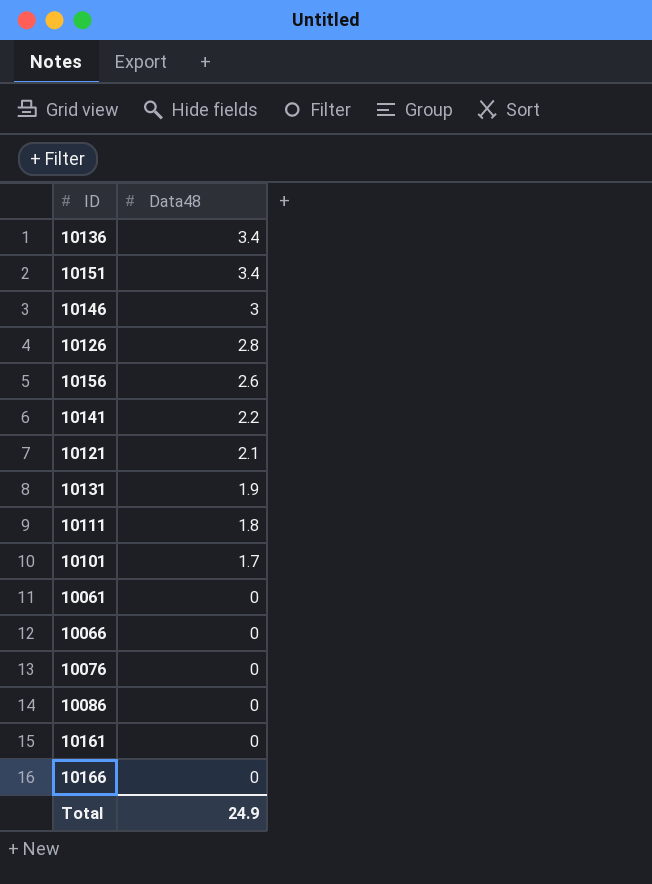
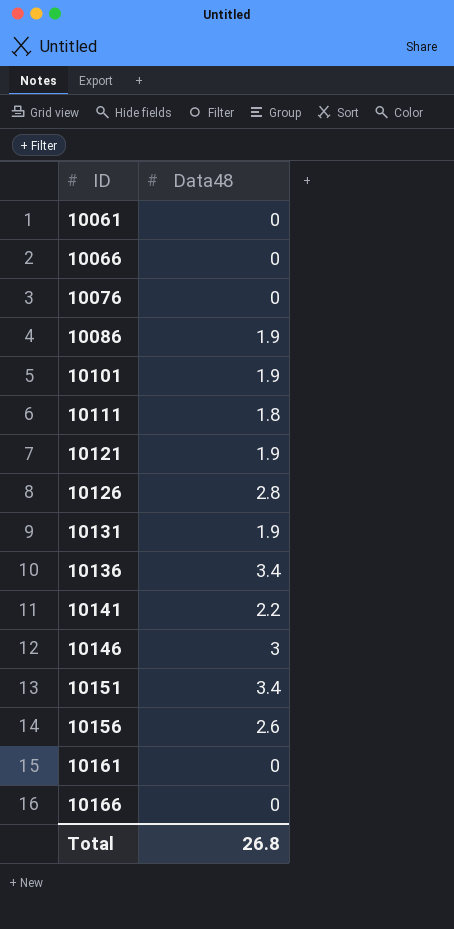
row order: Data48 descending -> ID ascending
10086 | Data48: 0 -> 1.9
10101 | Data48: 1.7 -> 1.9
10121 | Data48: 2.1 -> 1.9
Total | Data48: 24.9 -> 26.8

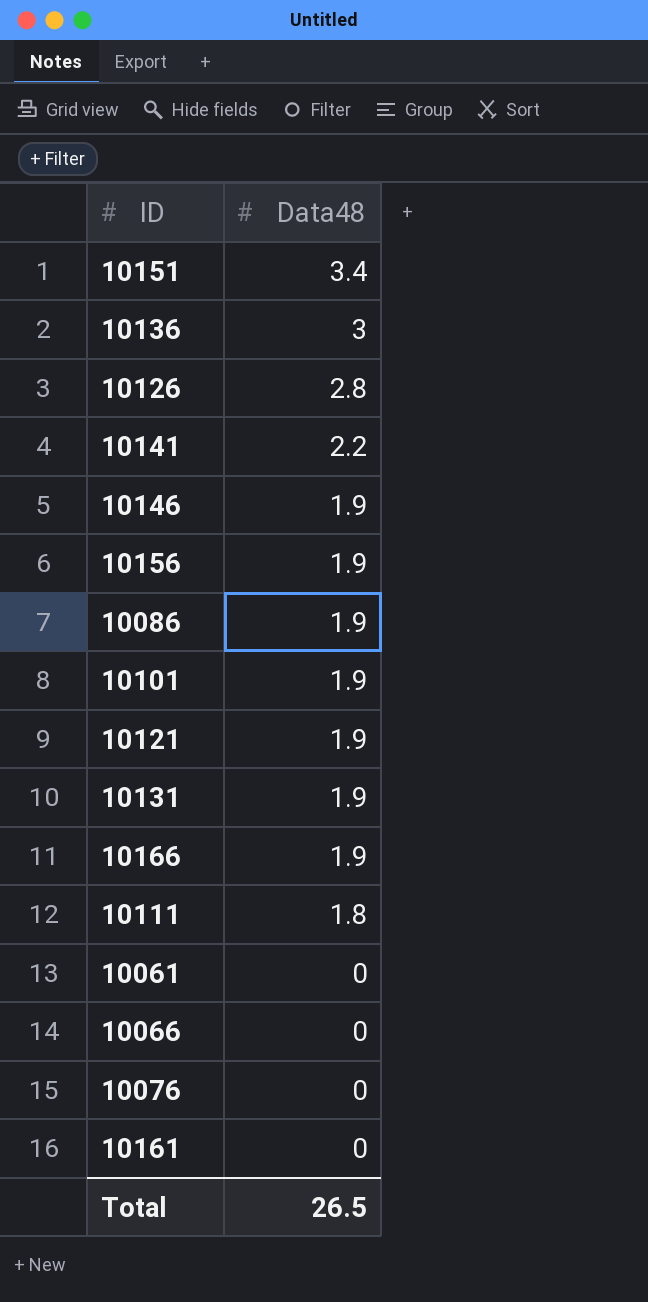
row order: ID ascending -> Data48 descending
10136 | Data48: 3.4 -> 3
10146 | Data48: 3 -> 1.9
10156 | Data48: 2.6 -> 1.9
10166 | Data48: 0 -> 1.9
Total | Data48: 26.8 -> 26.5

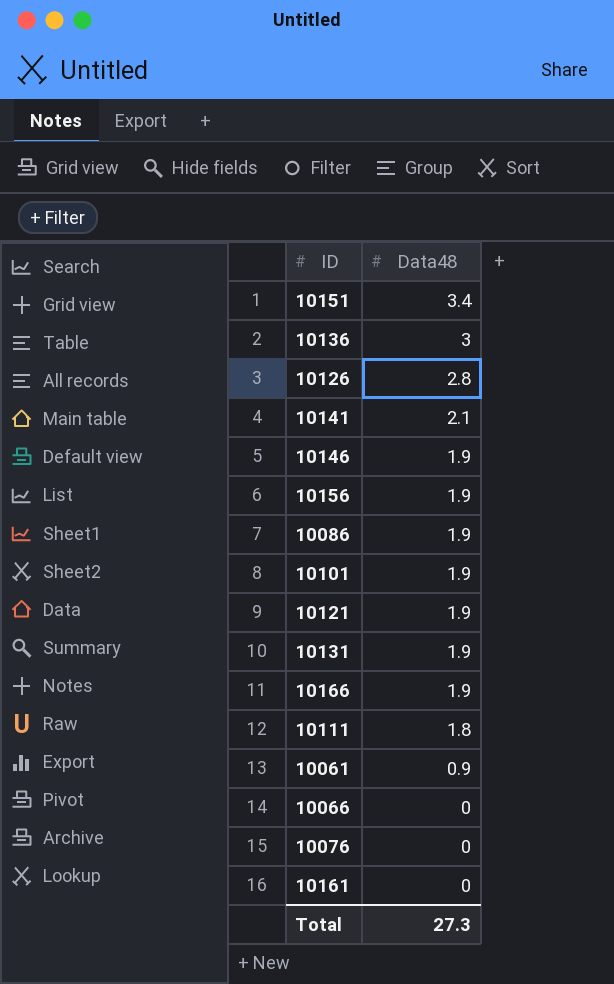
10141 | Data48: 2.2 -> 2.1
10061 | Data48: 0 -> 0.9
Total | Data48: 26.5 -> 27.3

